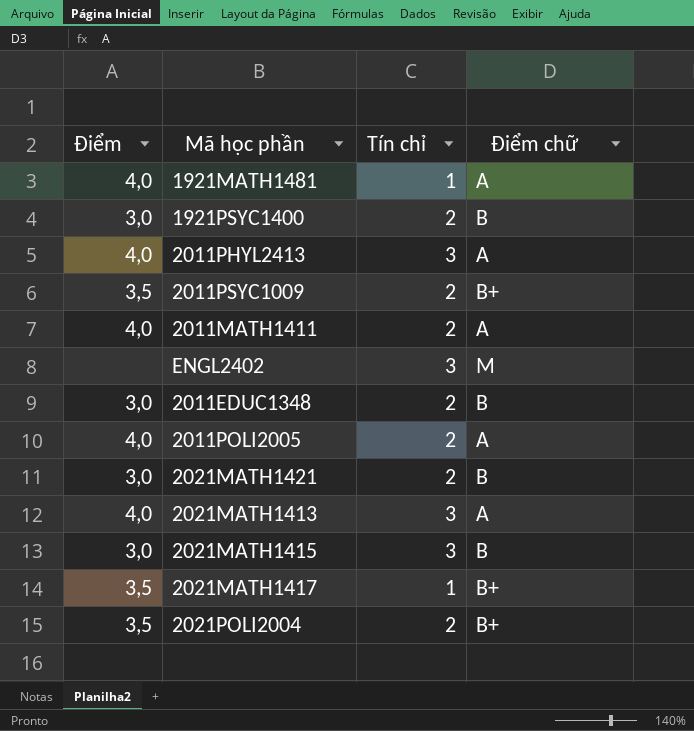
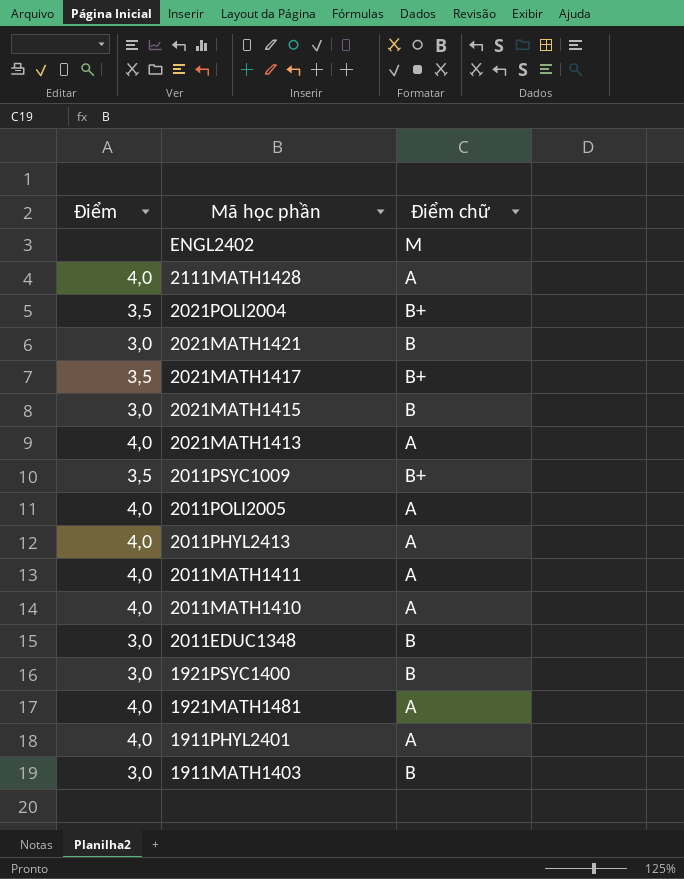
row order: none -> Mã học phần descending
column Tín chỉ | position: 3 -> none
row 2111MATH1428: none -> 4,0 | A
row 2011MATH1410: none -> 4,0 | A
row 1911PHYL2401: none -> 4,0 | A
row 1911MATH1403: none -> 3,0 | B

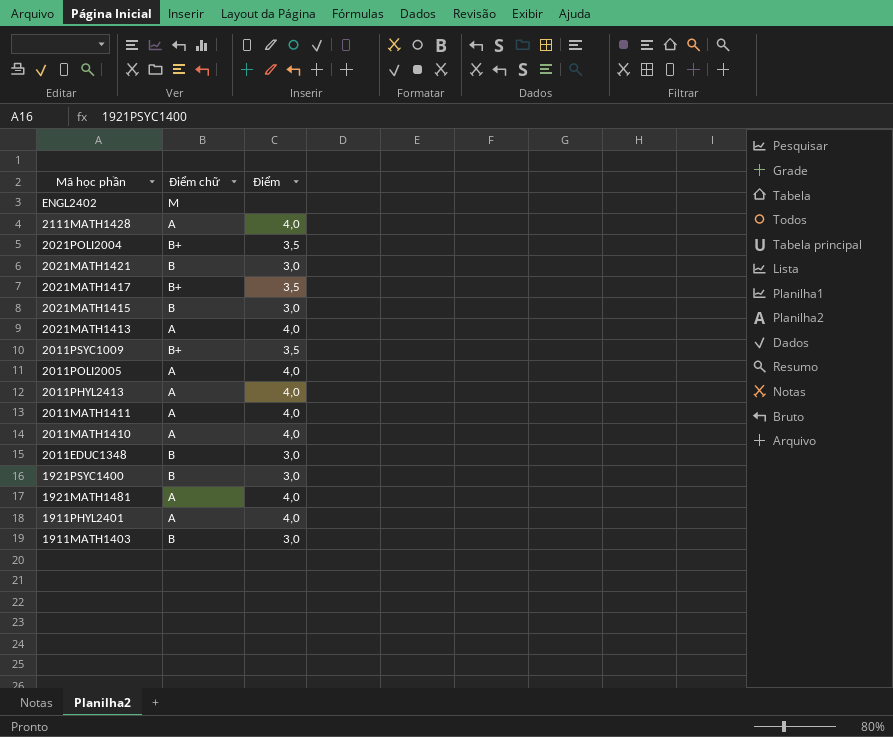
column Điểm | position: 1 -> 3

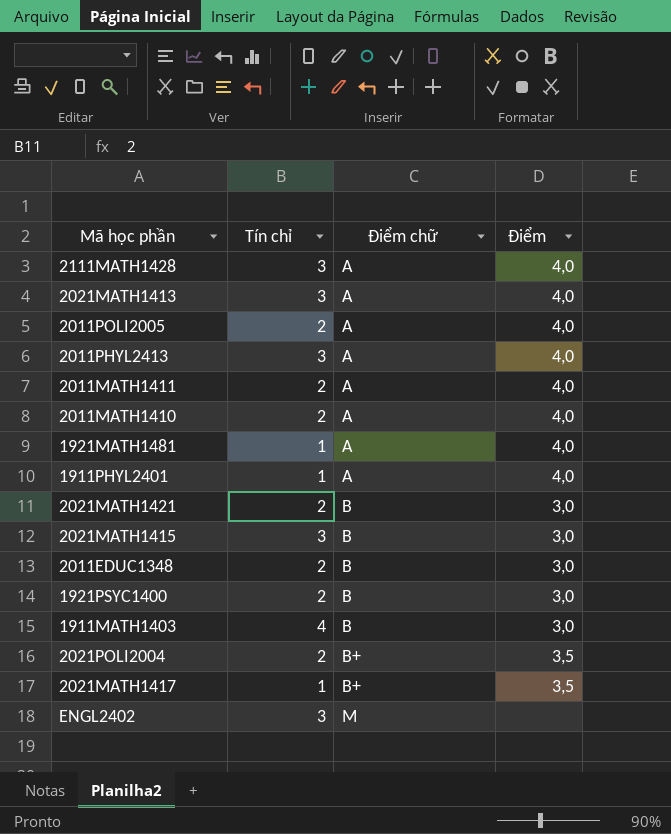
row order: Mã học phần descending -> Điểm chữ ascending
column Tín chỉ | position: none -> 2
row 2011PSYC1009: B+ | 3,5 -> none

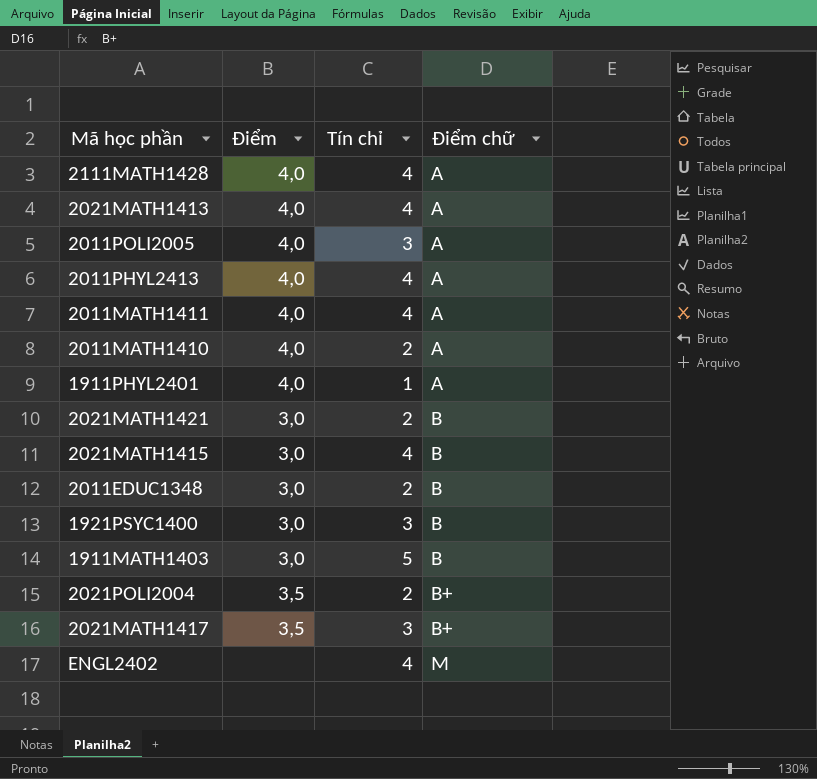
column Điểm | position: 4 -> 2
row 1921MATH1481: 1 | A | 4,0 -> none
2111MATH1428 | Tín chỉ: 3 -> 4
2021MATH1413 | Tín chỉ: 3 -> 4
2011POLI2005 | Tín chỉ: 2 -> 3
2011PHYL2413 | Tín chỉ: 3 -> 4
2011MATH1411 | Tín chỉ: 2 -> 4
2021MATH1415 | Tín chỉ: 3 -> 4
1921PSYC1400 | Tín chỉ: 2 -> 3
1911MATH1403 | Tín chỉ: 4 -> 5
2021MATH1417 | Tín chỉ: 1 -> 3
ENGL2402 | Tín chỉ: 3 -> 4

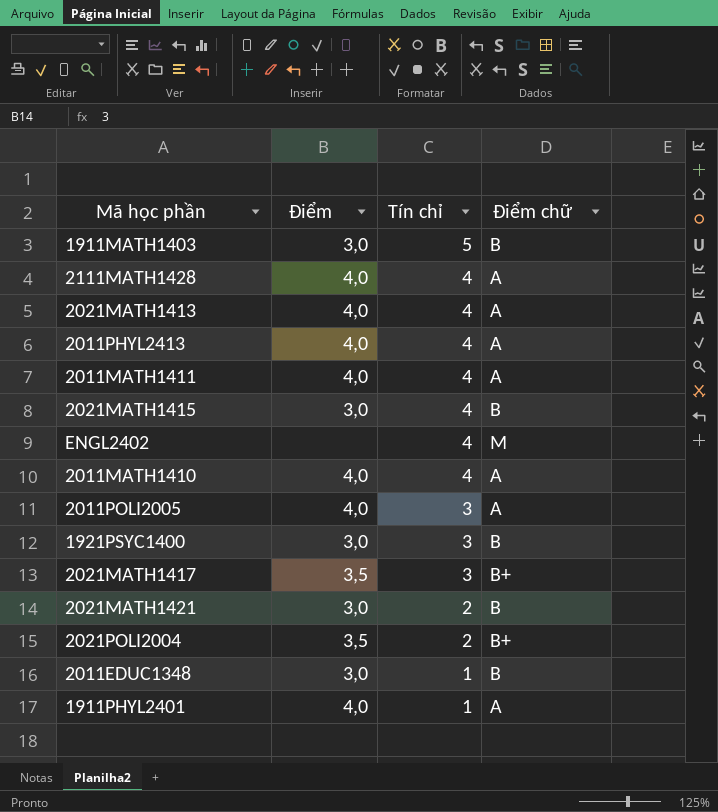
row order: Điểm chữ ascending -> Tín chỉ descending
2011MATH1410 | Tín chỉ: 2 -> 4
2011EDUC1348 | Tín chỉ: 2 -> 1

